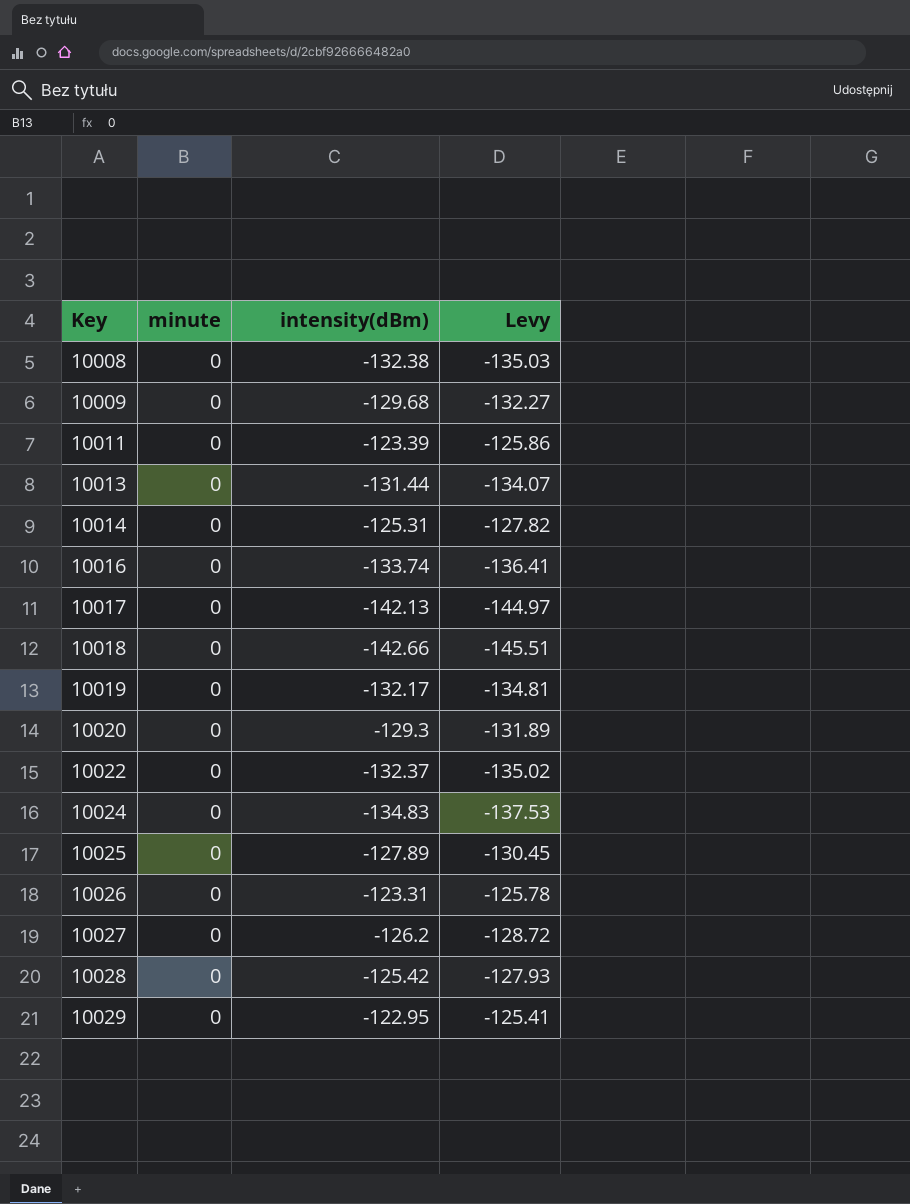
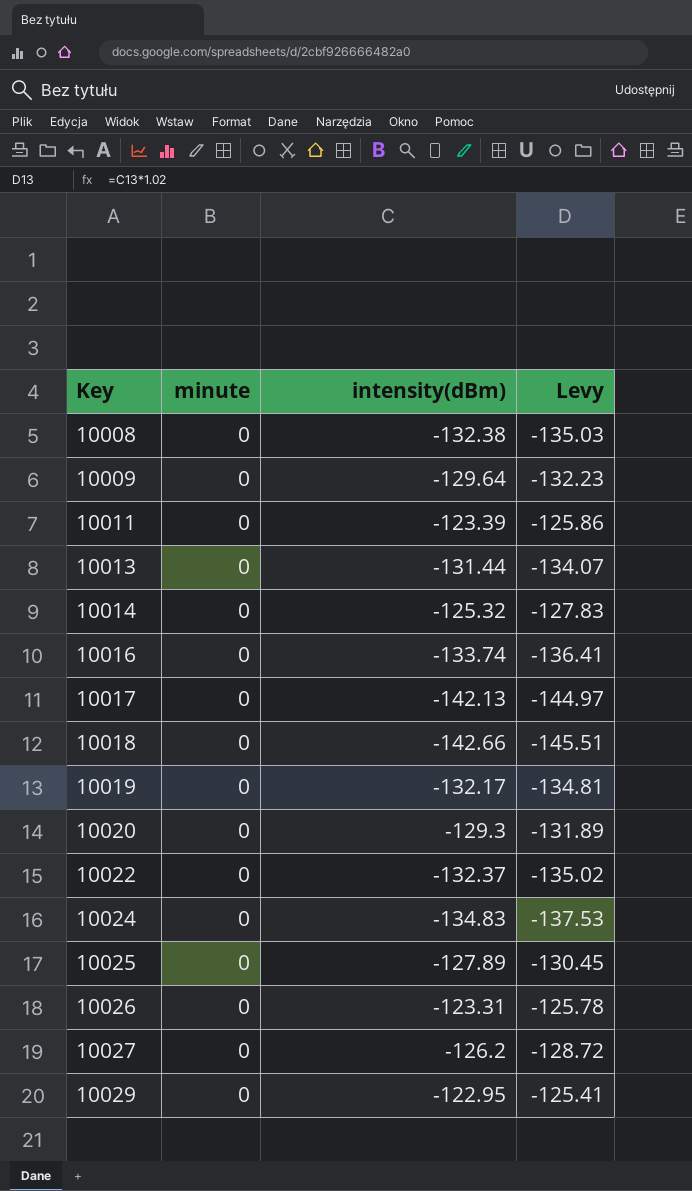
row 10028: 0 | -125.42 | -127.93 -> none
10009 | intensity(dBm): -129.68 -> -129.64
10009 | Levy: -132.27 -> -132.23
10014 | intensity(dBm): -125.31 -> -125.32
10014 | Levy: -127.82 -> -127.83

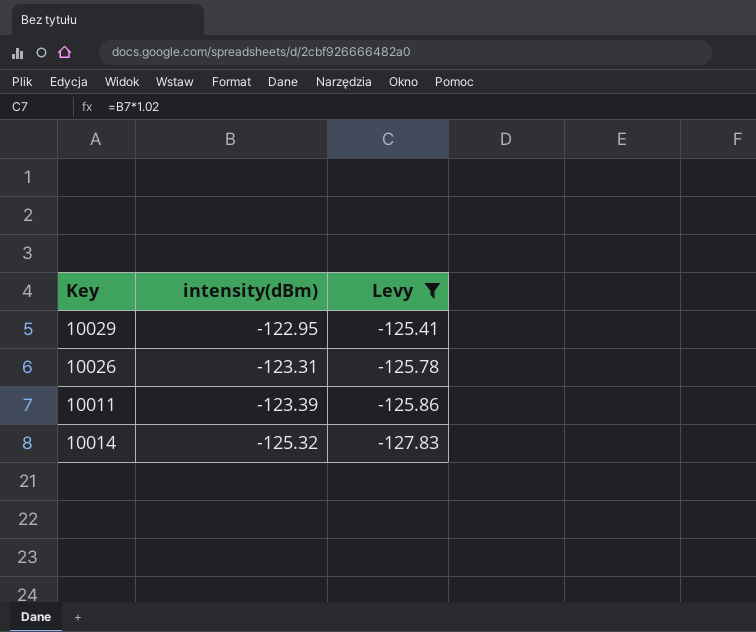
filter: none -> Levy >= -127.83
row order: Key ascending -> intensity(dBm) descending
column minute | position: 2 -> none

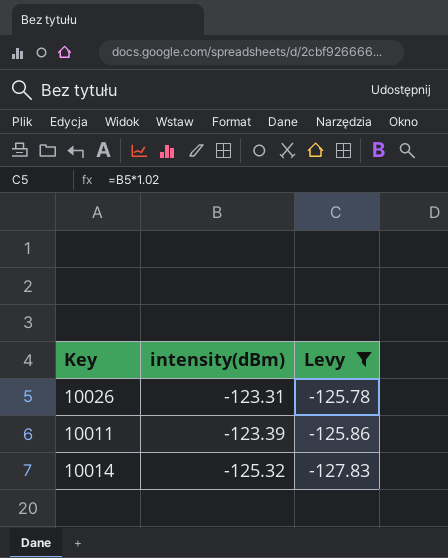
row 10029: -122.95 | -125.41 -> none

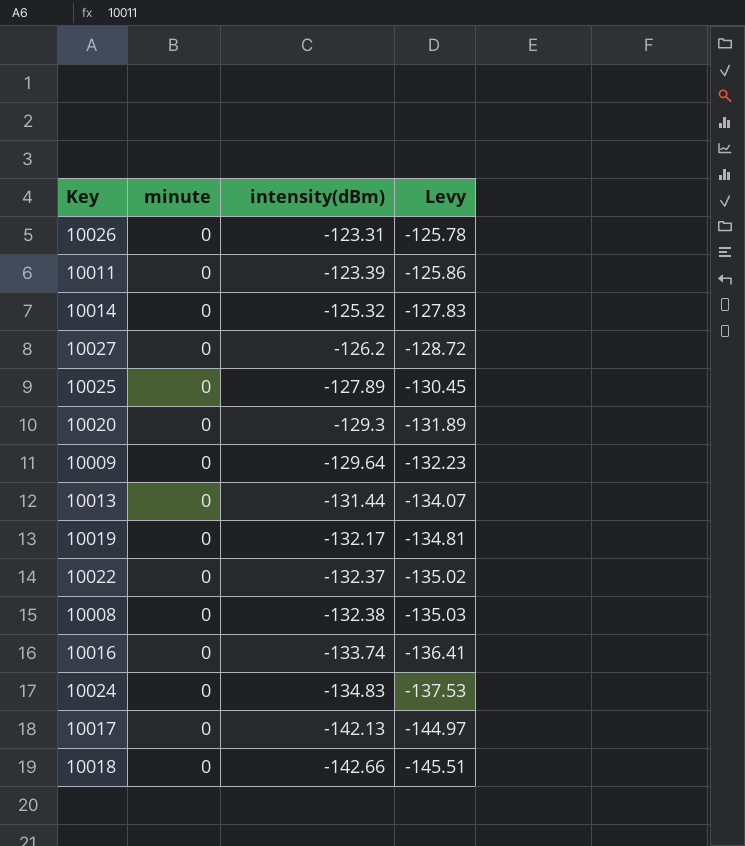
filter: Levy >= -127.83 -> none
column minute | position: none -> 2

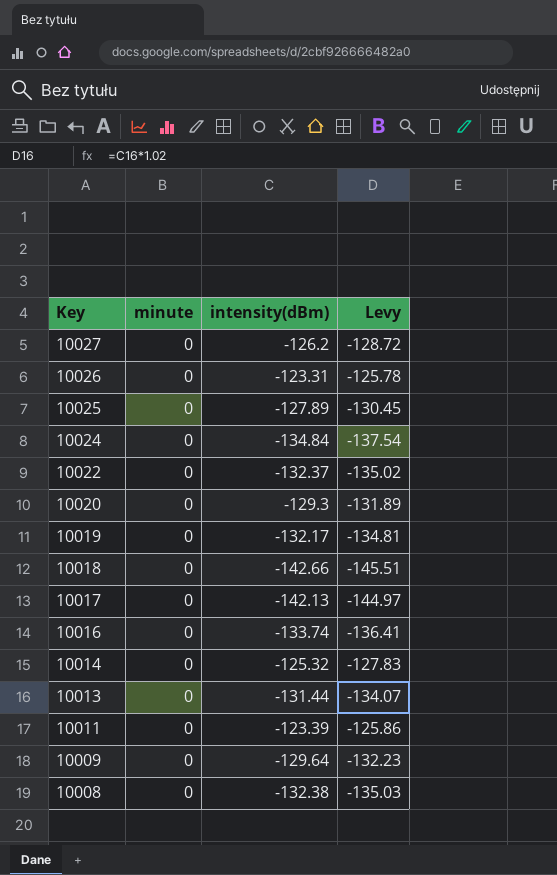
row order: intensity(dBm) descending -> Key descending
10024 | intensity(dBm): -134.83 -> -134.84
10024 | Levy: -137.53 -> -137.54

